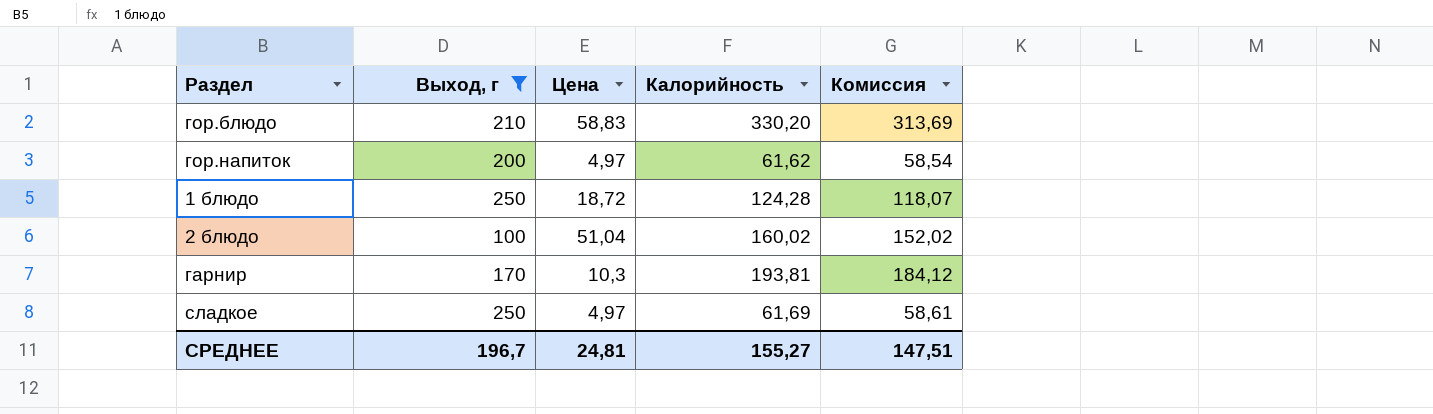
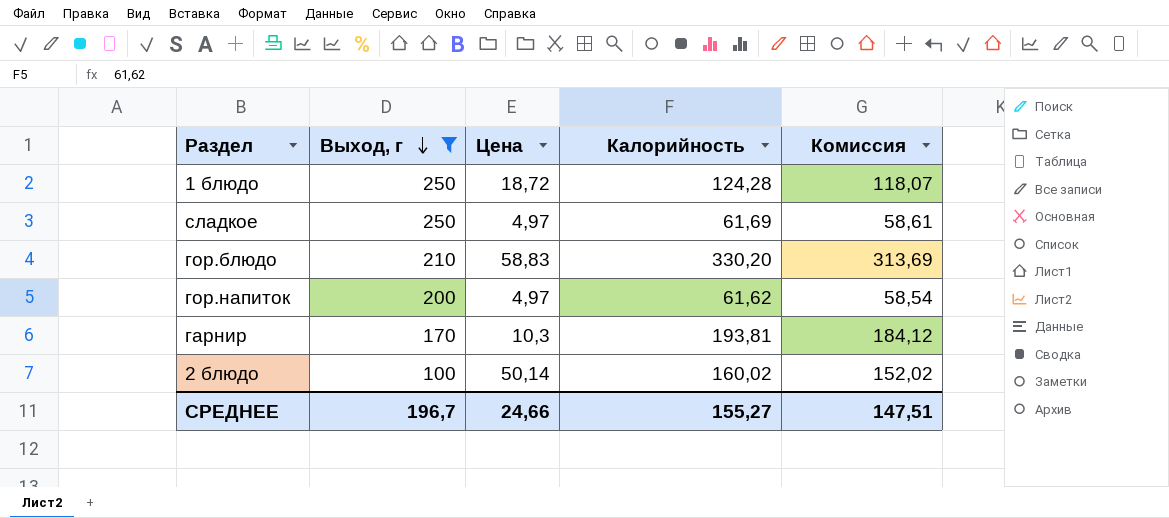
row order: none -> Выход, г descending
2 блюдо | Цена: 51,04 -> 50,14
СРЕДНЕЕ | Цена: 24,81 -> 24,66

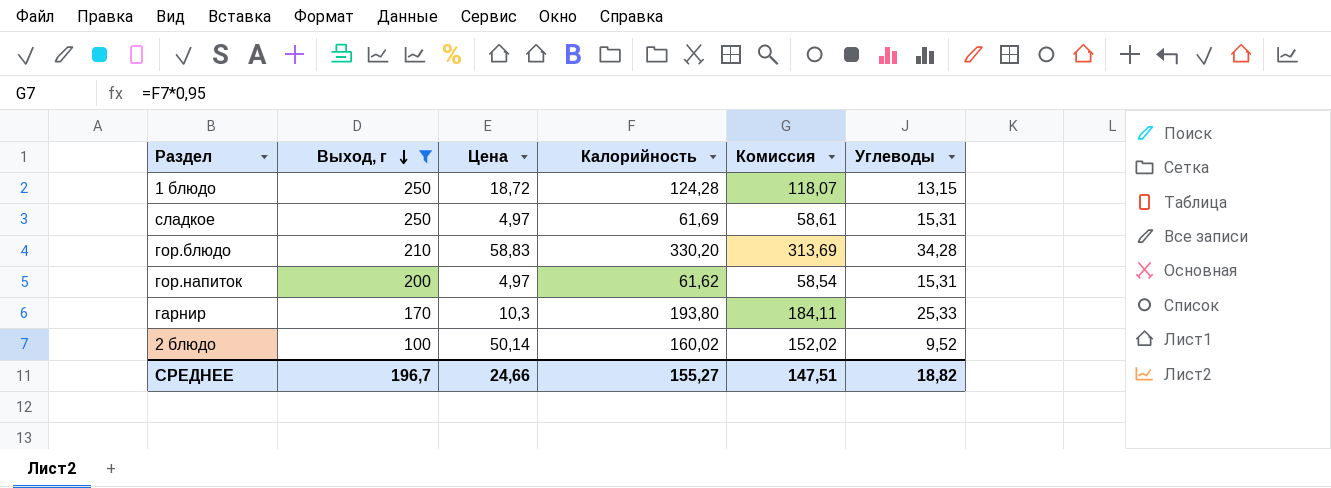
column Углеводы | position: none -> 6
гарнир | Калорийность: 193,81 -> 193,80
гарнир | Комиссия: 184,12 -> 184,11

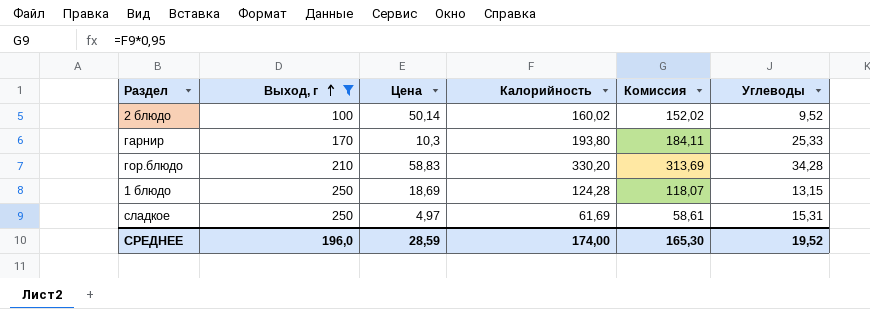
row order: Выход, г descending -> Выход, г ascending
row гор.напиток: 200 | 4,97 | 61,62 | 58,54 | 15,31 -> none
1 блюдо | Цена: 18,72 -> 18,69
СРЕДНЕЕ | Выход, г: 196,7 -> 196,0
СРЕДНЕЕ | Цена: 24,66 -> 28,59
СРЕДНЕЕ | Калорийность: 155,27 -> 174,00
СРЕДНЕЕ | Комиссия: 147,51 -> 165,30
СРЕДНЕЕ | Углеводы: 18,82 -> 19,52

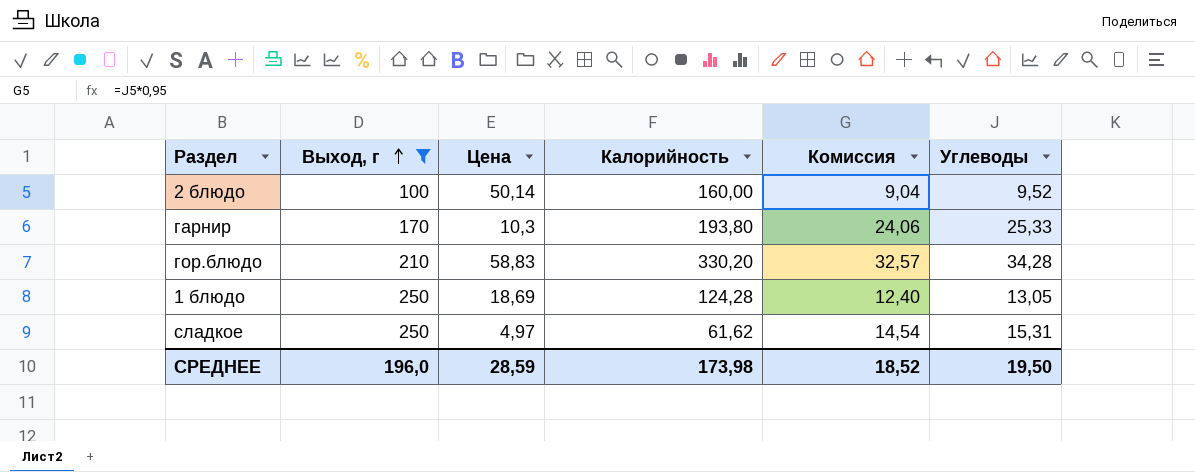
column Комиссия | formula: [Калорийность] * 0,95 -> [Углеводы] * 0,95
2 блюдо | Калорийность: 160,02 -> 160,00
1 блюдо | Углеводы: 13,15 -> 13,05
сладкое | Калорийность: 61,69 -> 61,62
СРЕДНЕЕ | Калорийность: 174,00 -> 173,98
СРЕДНЕЕ | Комиссия: 165,30 -> 18,52
СРЕДНЕЕ | Углеводы: 19,52 -> 19,50

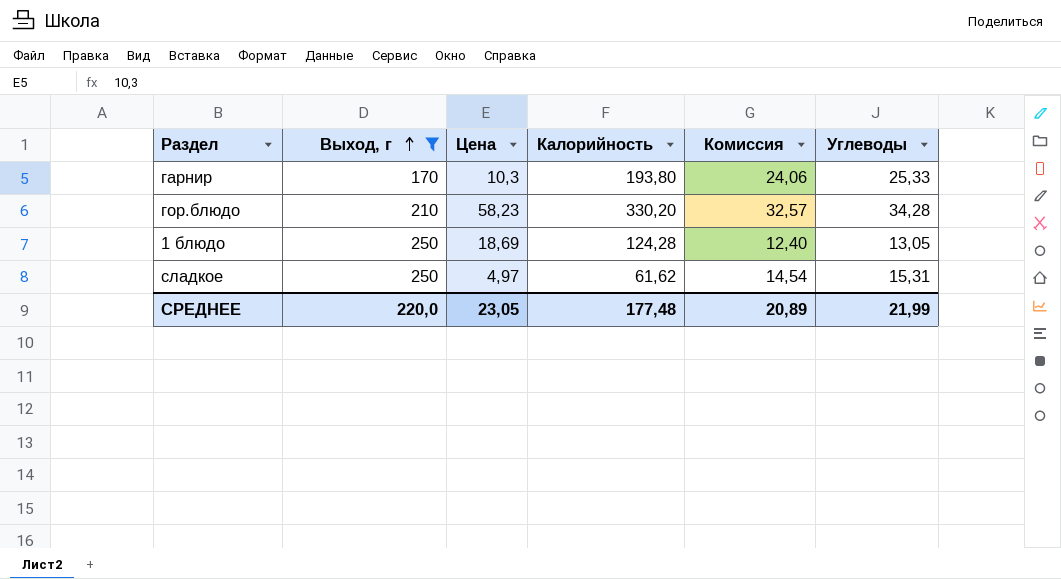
row 2 блюдо: 100 | 50,14 | 160,00 | 9,04 | 9,52 -> none
гор.блюдо | Цена: 58,83 -> 58,23
СРЕДНЕЕ | Выход, г: 196,0 -> 220,0
СРЕДНЕЕ | Цена: 28,59 -> 23,05
СРЕДНЕЕ | Калорийность: 173,98 -> 177,48
СРЕДНЕЕ | Комиссия: 18,52 -> 20,89
СРЕДНЕЕ | Углеводы: 19,50 -> 21,99

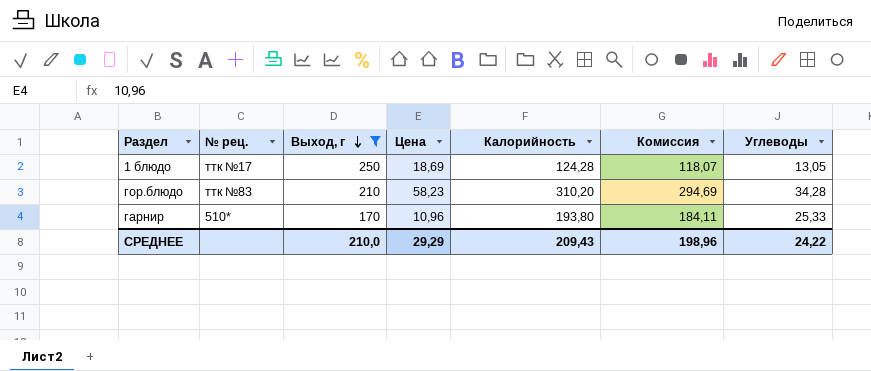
row order: Выход, г ascending -> Выход, г descending
column № рец. | position: none -> 2
column Комиссия | formula: [Углеводы] * 0,95 -> [Калорийность] * 0,95
row сладкое: 250 | 4,97 | 61,62 | 14,54 | 15,31 -> none
гор.блюдо | Калорийность: 330,20 -> 310,20
гарнир | Цена: 10,3 -> 10,96
СРЕДНЕЕ | Выход, г: 220,0 -> 210,0
СРЕДНЕЕ | Цена: 23,05 -> 29,29
СРЕДНЕЕ | Калорийность: 177,48 -> 209,43
СРЕДНЕЕ | Комиссия: 20,89 -> 198,96
СРЕДНЕЕ | Углеводы: 21,99 -> 24,22

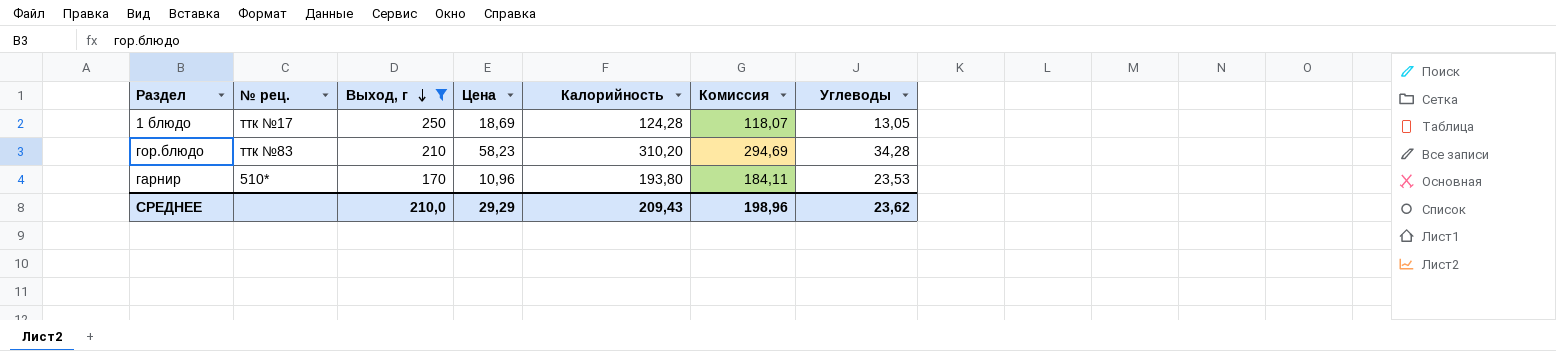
гарнир | Углеводы: 25,33 -> 23,53
СРЕДНЕЕ | Углеводы: 24,22 -> 23,62

